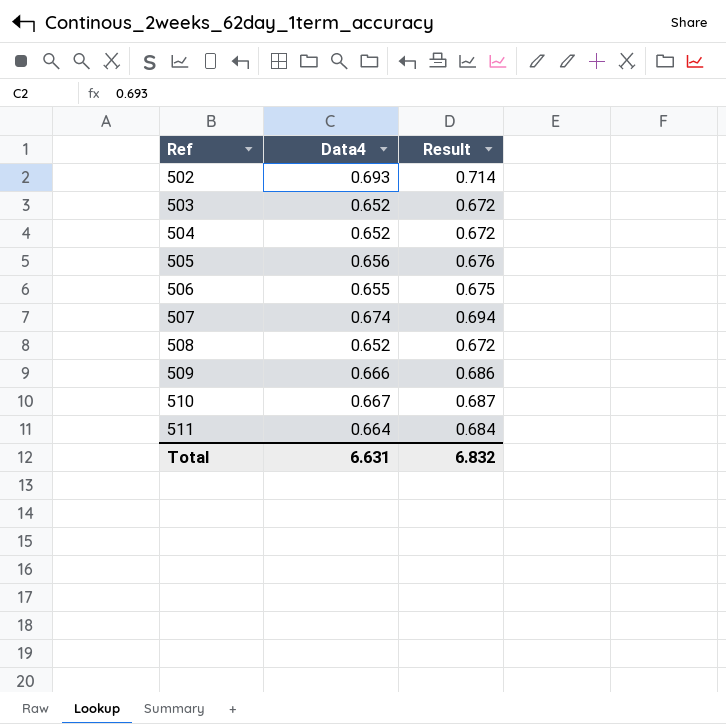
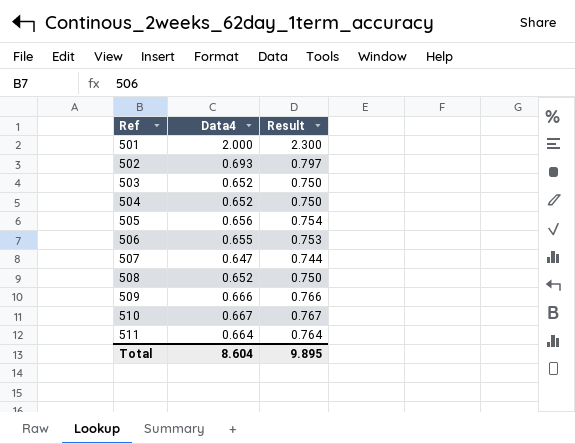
column Result | formula: [Data4] * 1.03 -> [Data4] * 1.15
row 501: none -> 2.000 | 2.300
507 | Data4: 0.674 -> 0.647
Total | Data4: 6.631 -> 8.604
Total | Result: 6.832 -> 9.895

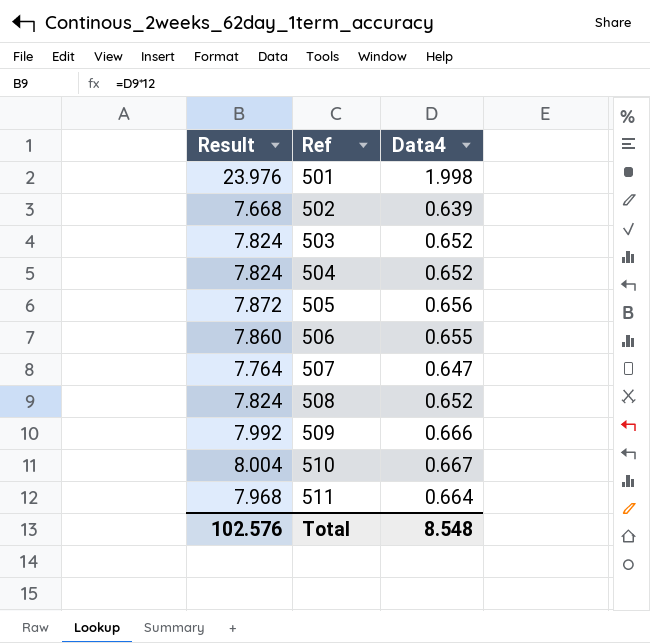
column Result | formula: [Data4] * 1.15 -> [Data4] * 12
column Result | position: 3 -> 1
501 | Data4: 2.000 -> 1.998
502 | Data4: 0.693 -> 0.639
Total | Result: 9.895 -> 102.576
Total | Data4: 8.604 -> 8.548

